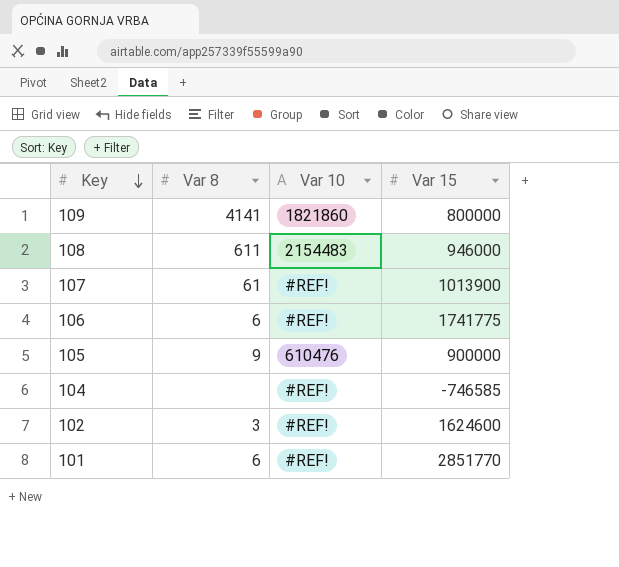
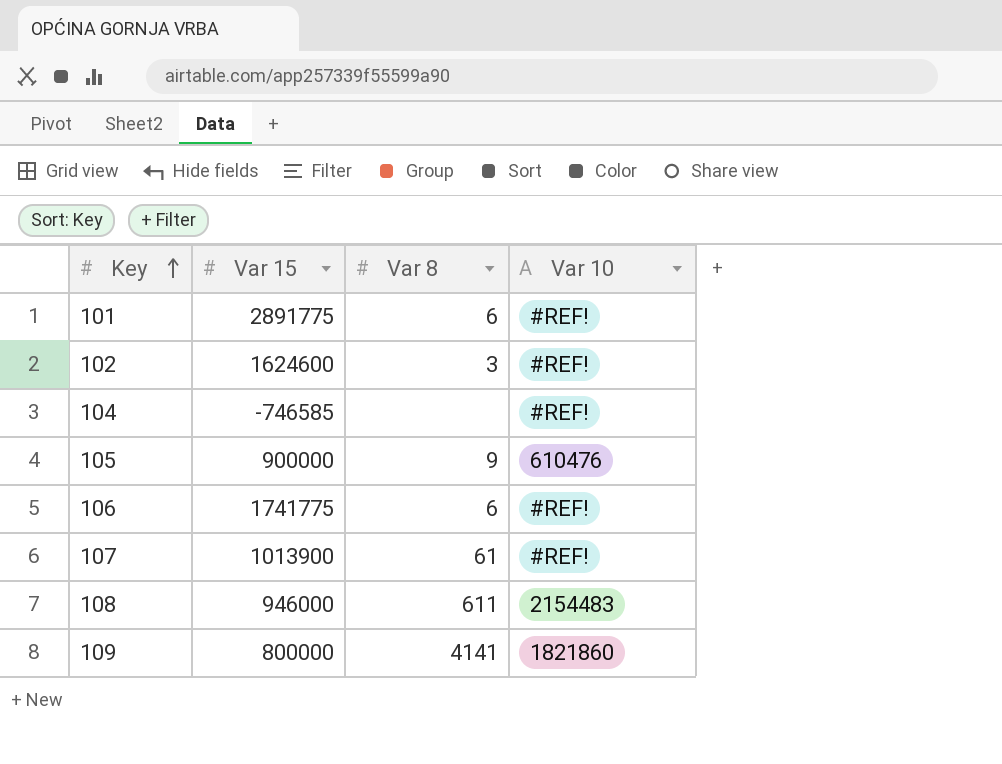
row order: Key descending -> Key ascending
column Var 15 | position: 4 -> 2
101 | Var 15: 2851770 -> 2891775

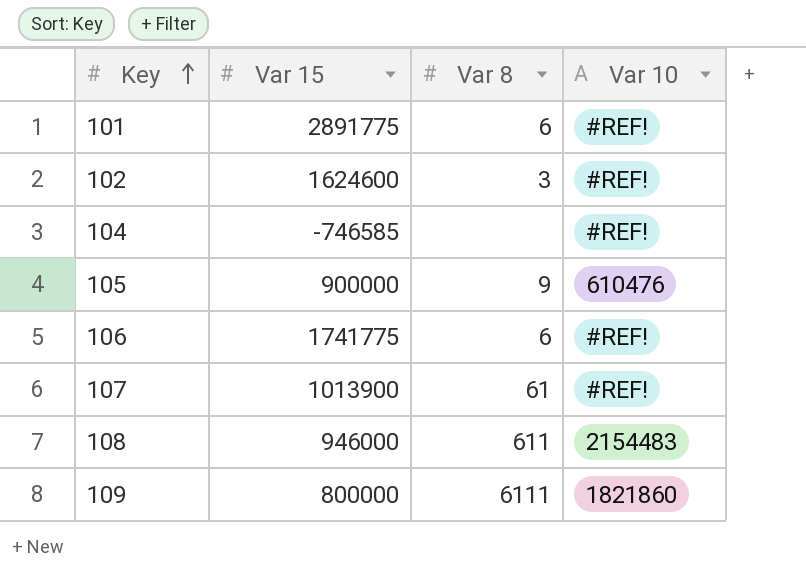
109 | Var 8: 4141 -> 6111

